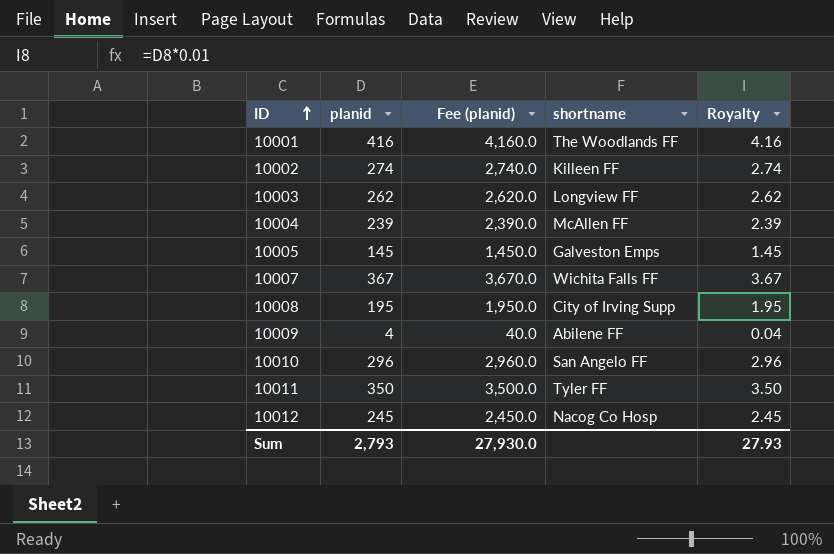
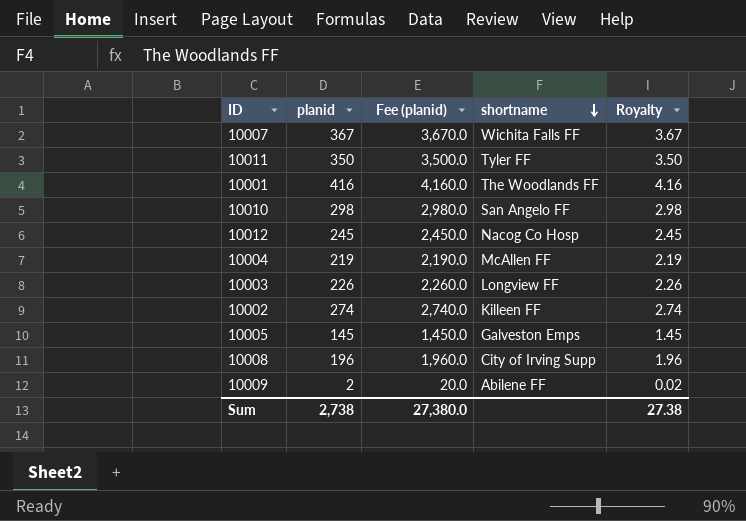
row order: ID ascending -> shortname descending
10010 | planid: 296 -> 298
10010 | Fee (planid): 2,960.0 -> 2,980.0
10010 | Royalty: 2.96 -> 2.98
10004 | planid: 239 -> 219
10004 | Fee (planid): 2,390.0 -> 2,190.0
10004 | Royalty: 2.39 -> 2.19
10003 | planid: 262 -> 226
10003 | Fee (planid): 2,620.0 -> 2,260.0
10003 | Royalty: 2.62 -> 2.26
10008 | planid: 195 -> 196
10008 | Fee (planid): 1,950.0 -> 1,960.0
10008 | Royalty: 1.95 -> 1.96
10009 | planid: 4 -> 2
10009 | Fee (planid): 40.0 -> 20.0
10009 | Royalty: 0.04 -> 0.02
Sum | planid: 2,793 -> 2,738
Sum | Fee (planid): 27,930.0 -> 27,380.0
Sum | Royalty: 27.93 -> 27.38

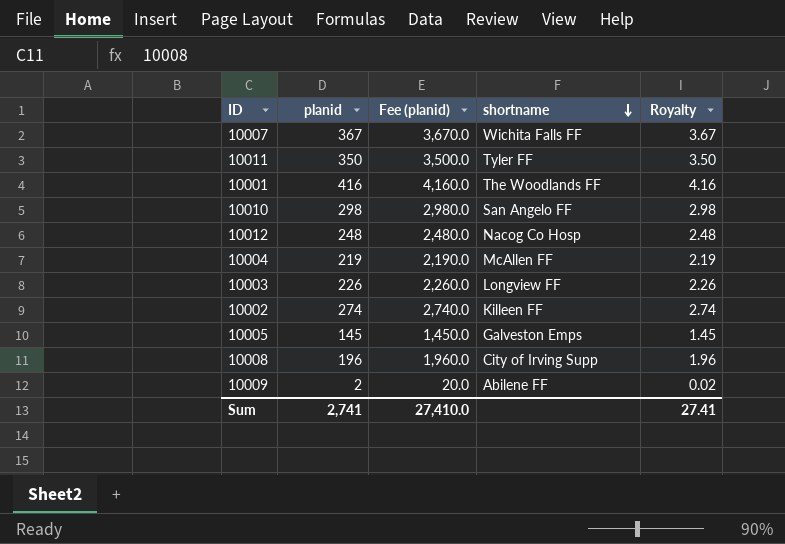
10012 | planid: 245 -> 248
10012 | Fee (planid): 2,450.0 -> 2,480.0
10012 | Royalty: 2.45 -> 2.48
Sum | planid: 2,738 -> 2,741
Sum | Fee (planid): 27,380.0 -> 27,410.0
Sum | Royalty: 27.38 -> 27.41

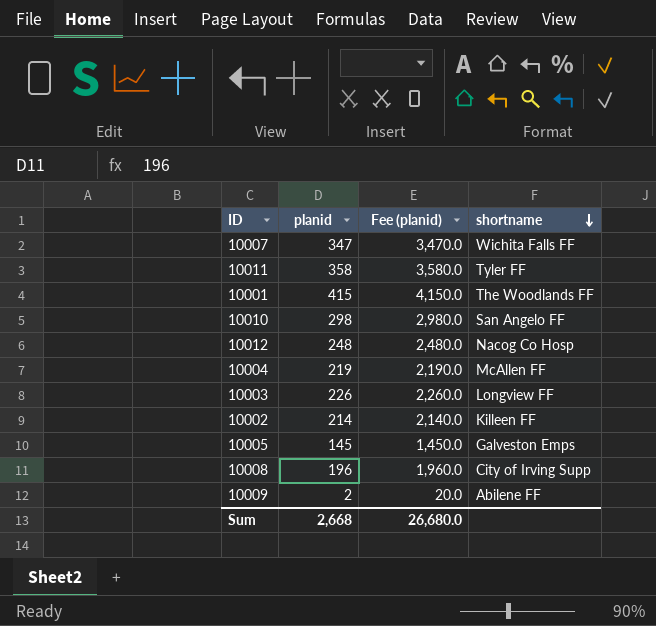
column Royalty | formula: [planid] * 0.01 -> none
10007 | planid: 367 -> 347
10007 | Fee (planid): 3,670.0 -> 3,470.0
10011 | planid: 350 -> 358
10011 | Fee (planid): 3,500.0 -> 3,580.0
10001 | planid: 416 -> 415
10001 | Fee (planid): 4,160.0 -> 4,150.0
10002 | planid: 274 -> 214
10002 | Fee (planid): 2,740.0 -> 2,140.0
Sum | planid: 2,741 -> 2,668
Sum | Fee (planid): 27,410.0 -> 26,680.0

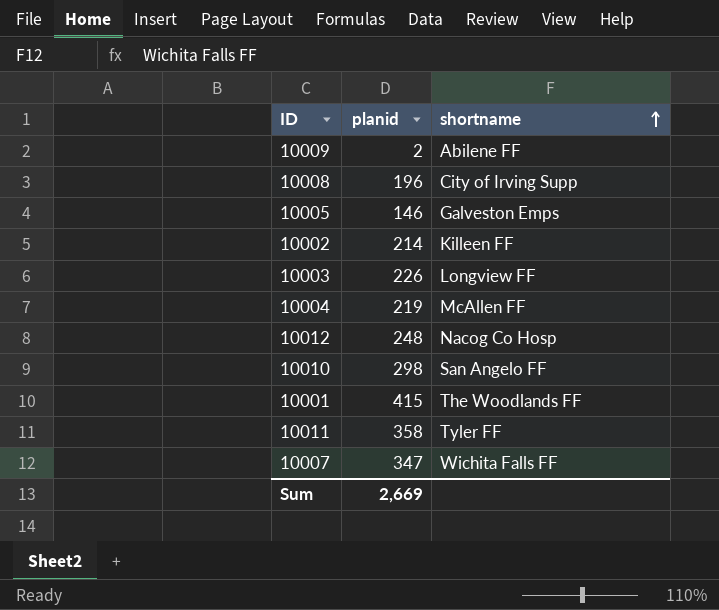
row order: shortname descending -> shortname ascending
column Fee (planid) | formula: [planid] * 10 -> none
10005 | planid: 145 -> 146
Sum | planid: 2,668 -> 2,669

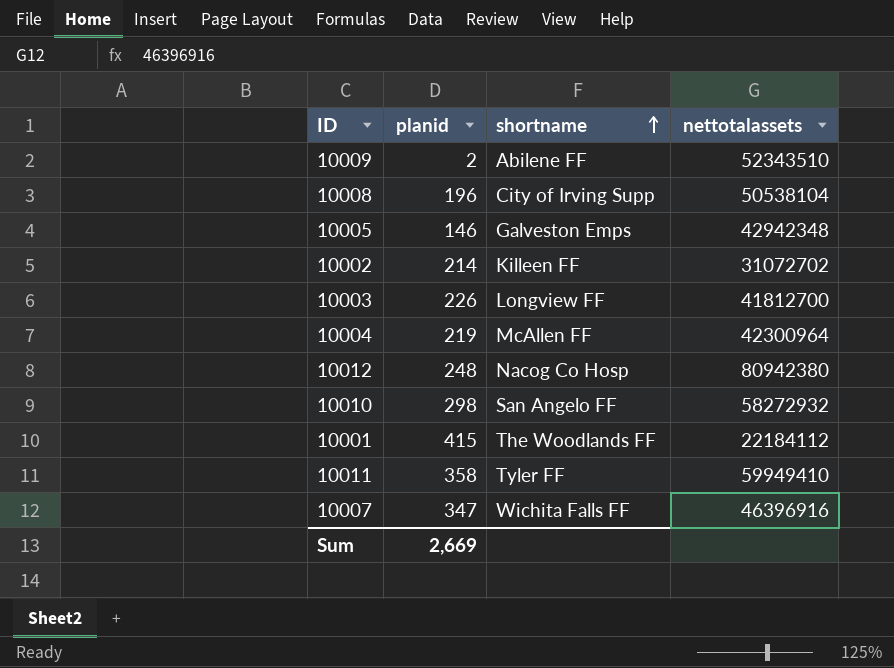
column nettotalassets | position: none -> 4

